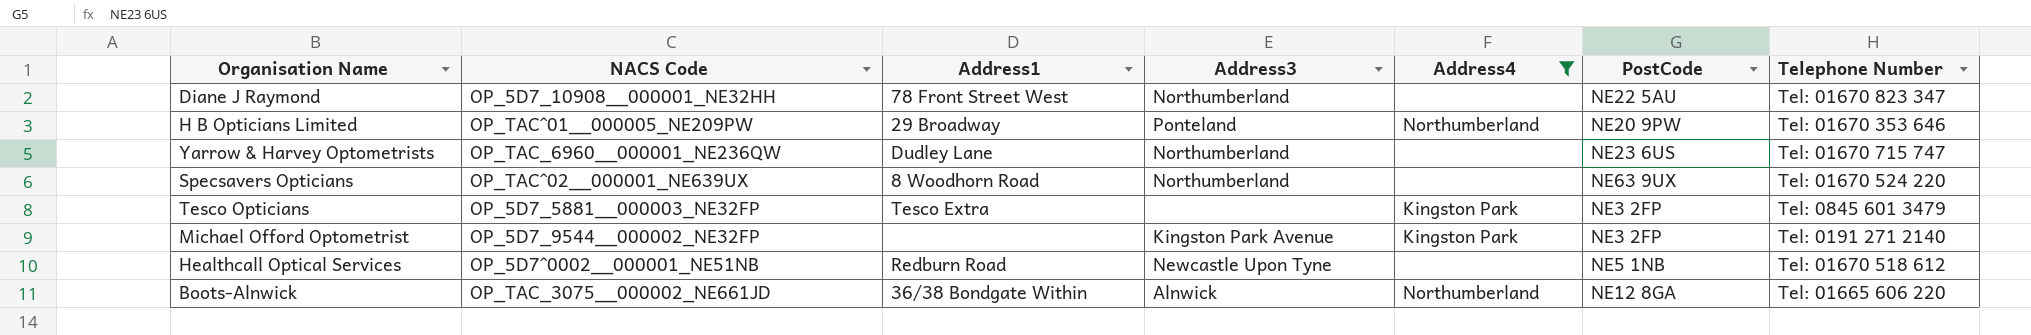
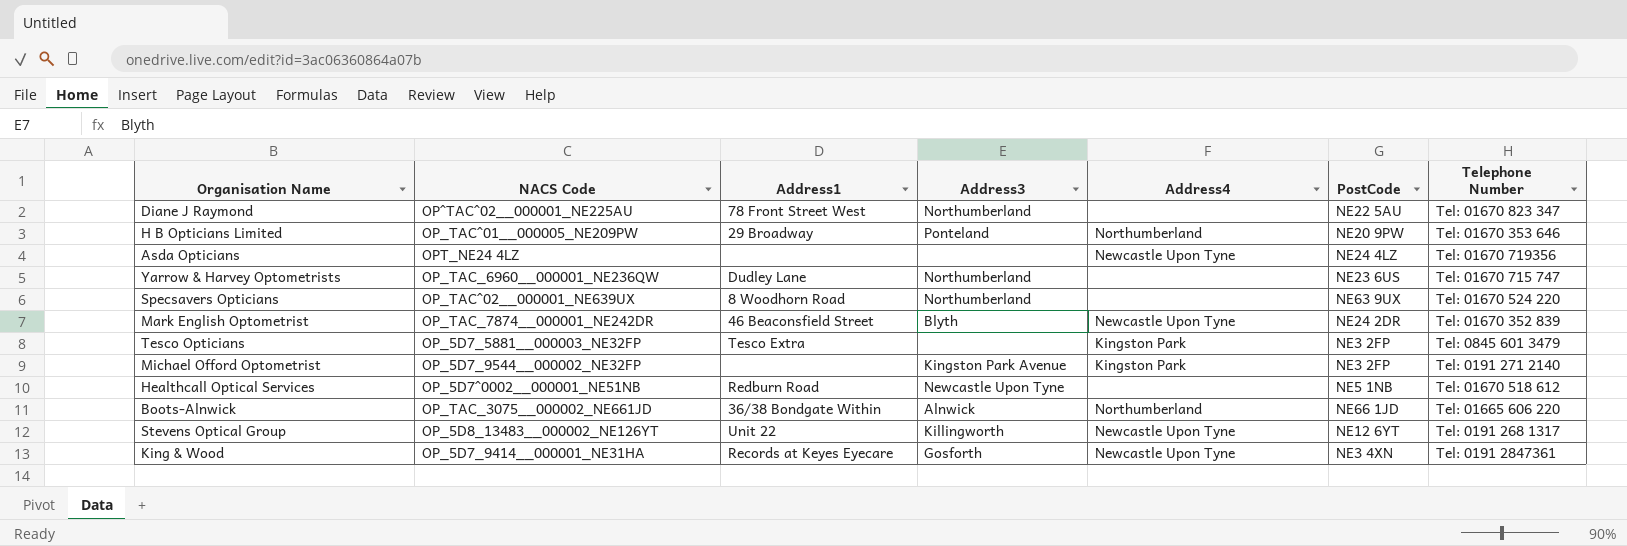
filter: Address4 != Newcastle Upon Tyne -> none
Diane J Raymond | NACS Code: OP_5D7_10908__000001_NE32HH -> OP^TAC^02__000001_NE225AU
Boots-Alnwick | PostCode: NE12 8GA -> NE66 1JD

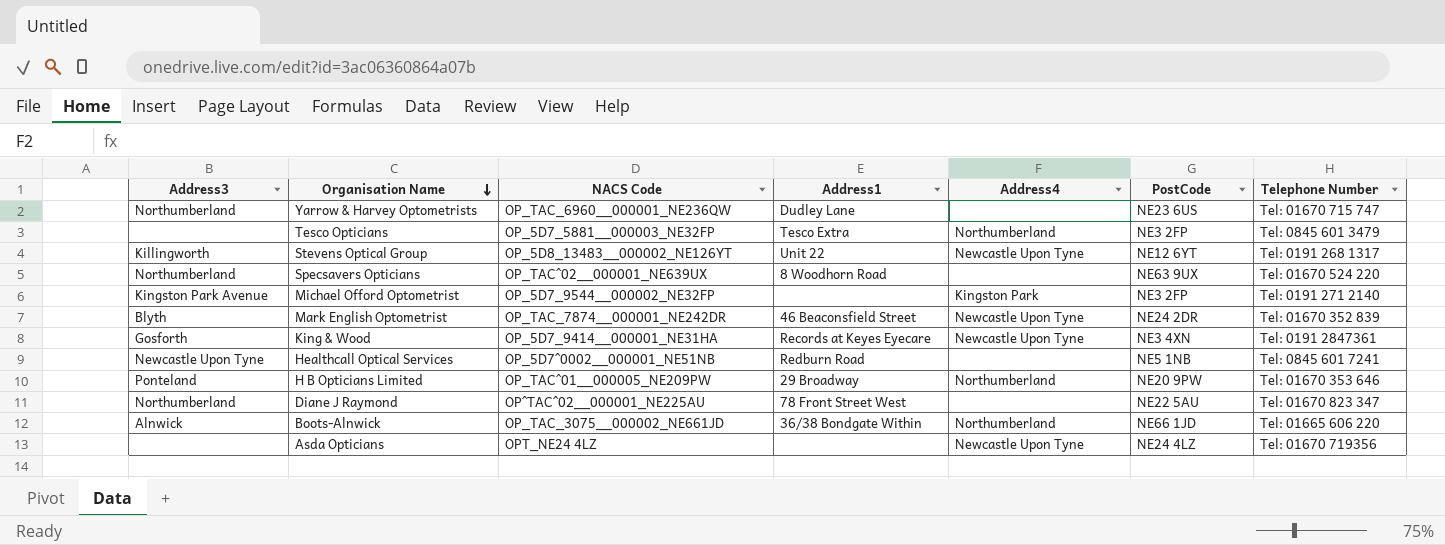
row order: none -> Organisation Name descending
column Address3 | position: 4 -> 1
Tesco Opticians | Address4: Kingston Park -> Northumberland
Healthcall Optical Services | Telephone Number: Tel: 01670 518 612 -> Tel: 0845 601 7241

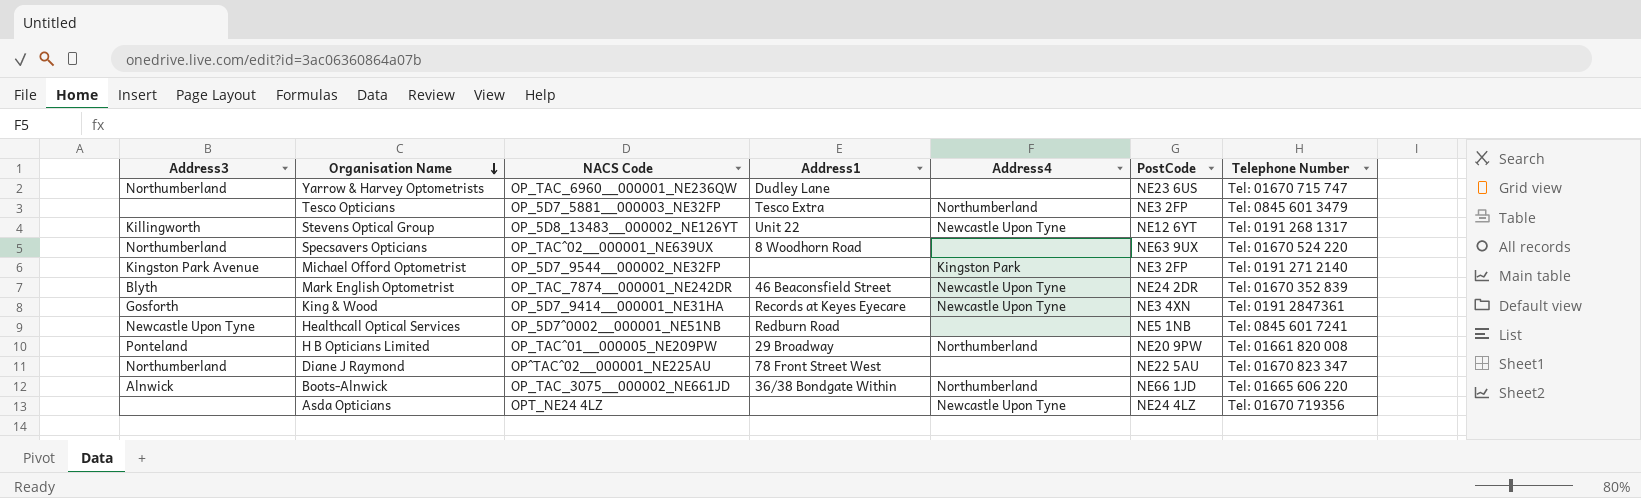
H B Opticians Limited | Telephone Number: Tel: 01670 353 646 -> Tel: 01661 820 008

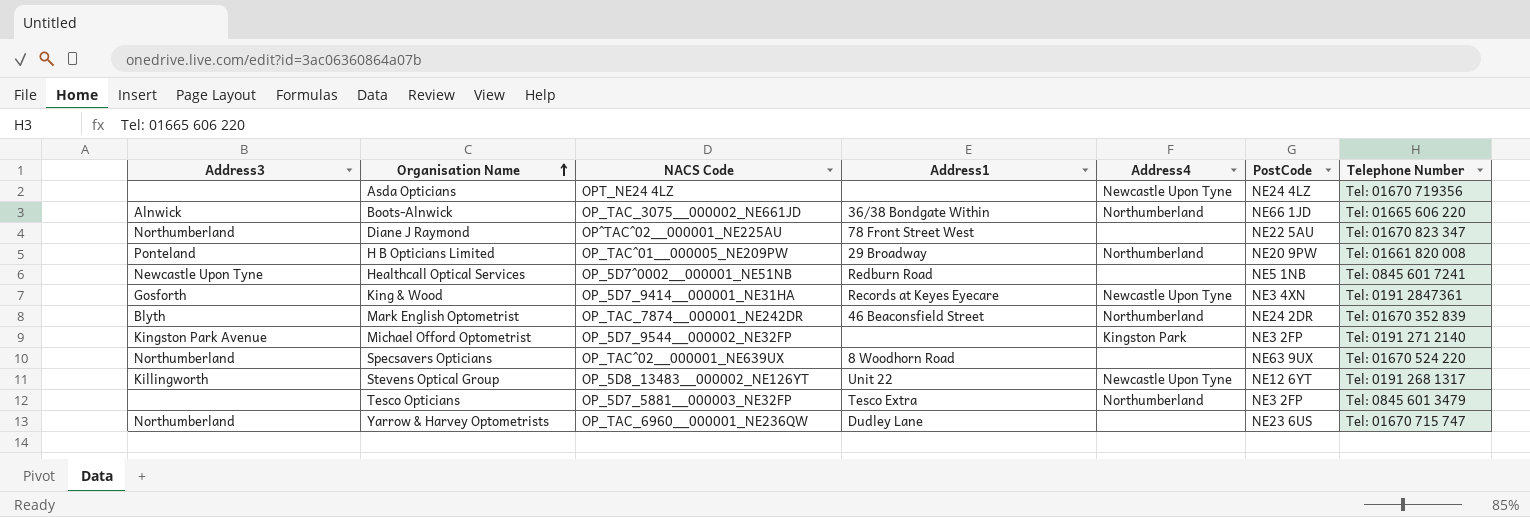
row order: Organisation Name descending -> Organisation Name ascending
Mark English Optometrist | Address4: Newcastle Upon Tyne -> Northumberland

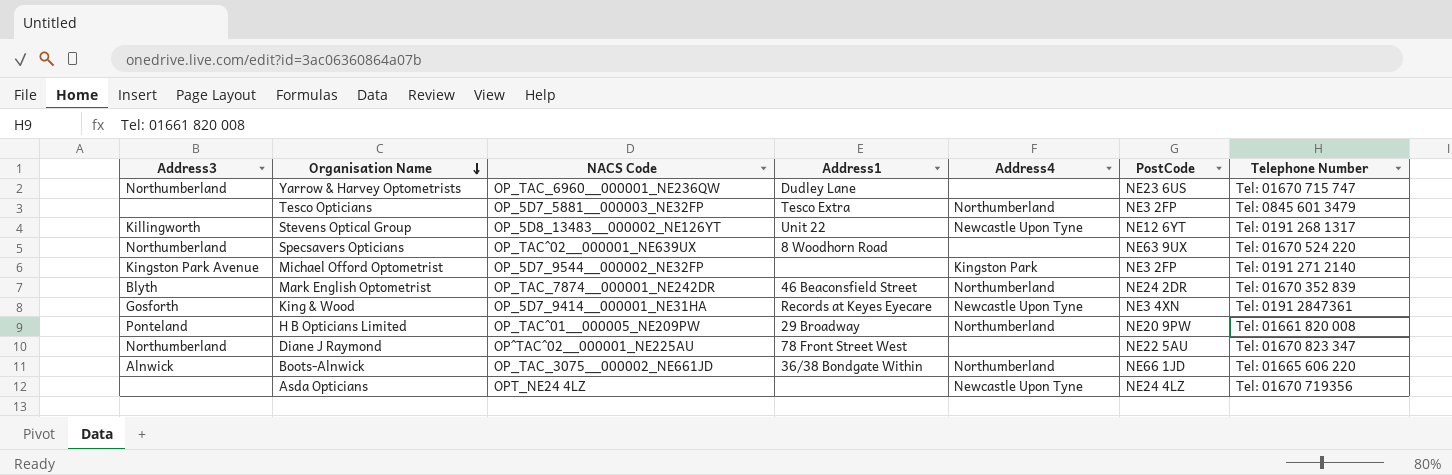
row order: Organisation Name ascending -> Organisation Name descending
row Healthcall Optical Services: Newcastle Upon Tyne | OP_5D7^0002__000001_NE51NB | Redburn Road | none | NE5 1NB | Tel: 0845 601 7241 -> none

